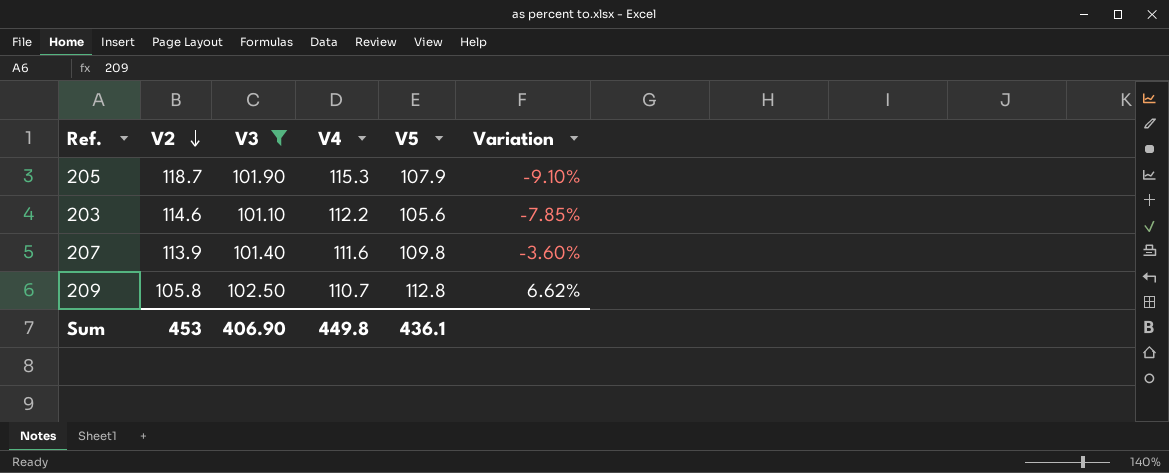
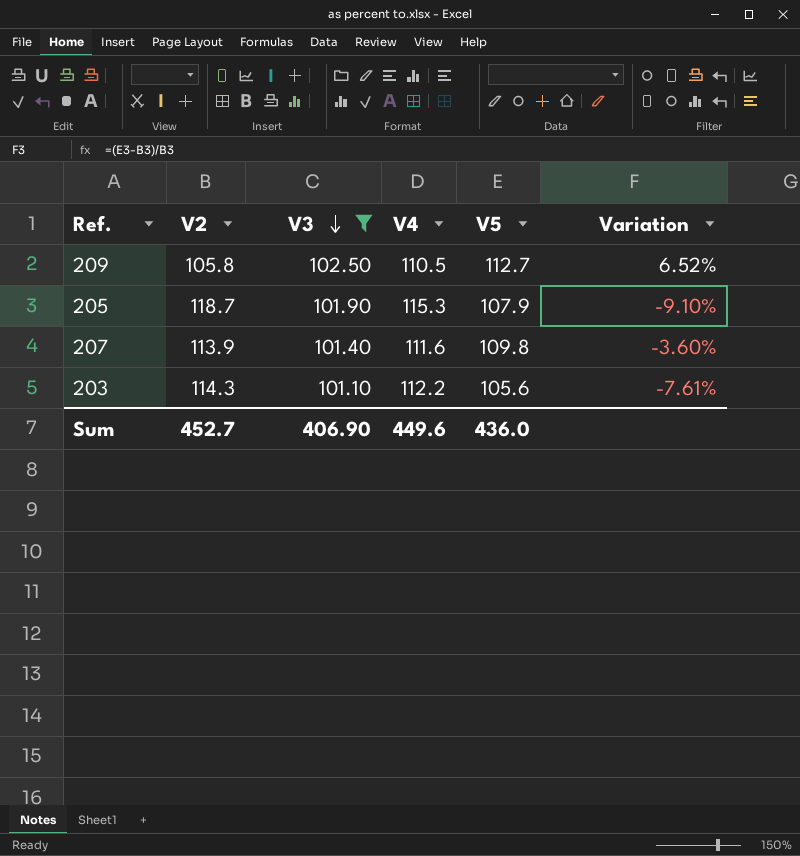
row order: V2 descending -> V3 descending
209 | V4: 110.7 -> 110.5
209 | V5: 112.8 -> 112.7
209 | Variation: 6.62% -> 6.52%
203 | V2: 114.6 -> 114.3
203 | Variation: -7.85% -> -7.61%
Sum | V2: 453 -> 452.7
Sum | V4: 449.8 -> 449.6
Sum | V5: 436.1 -> 436.0

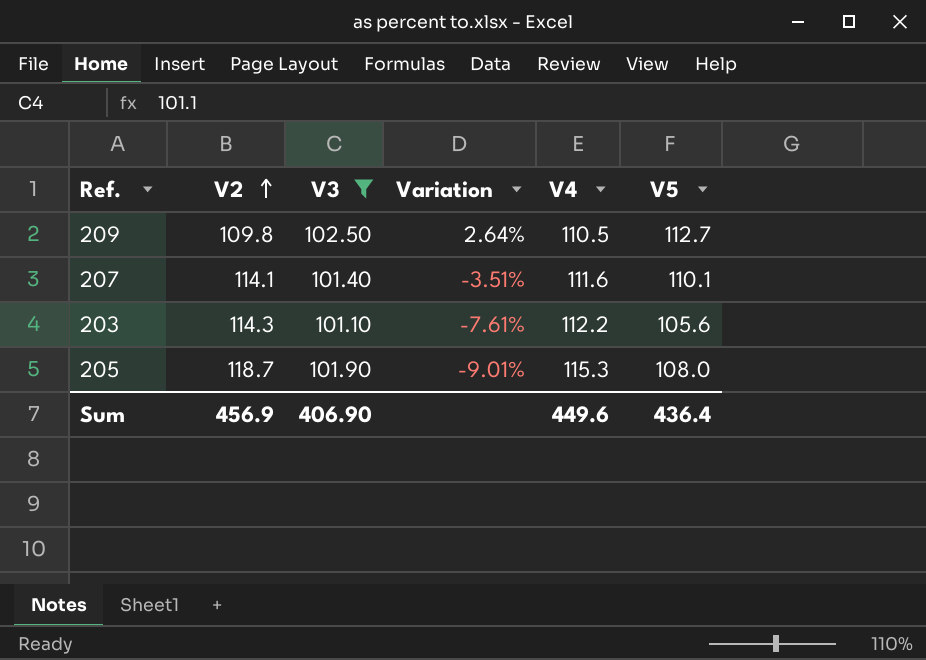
row order: V3 descending -> V2 ascending
column Variation | position: 6 -> 4
209 | V2: 105.8 -> 109.8
209 | Variation: 6.52% -> 2.64%
207 | V2: 113.9 -> 114.1
207 | Variation: -3.60% -> -3.51%
207 | V5: 109.8 -> 110.1
205 | Variation: -9.10% -> -9.01%
205 | V5: 107.9 -> 108.0
Sum | V2: 452.7 -> 456.9
Sum | V5: 436.0 -> 436.4

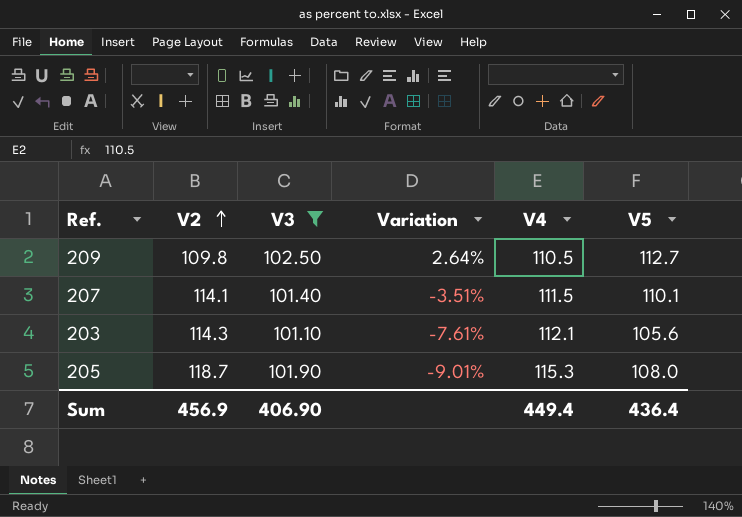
207 | V4: 111.6 -> 111.5
203 | V4: 112.2 -> 112.1
Sum | V4: 449.6 -> 449.4

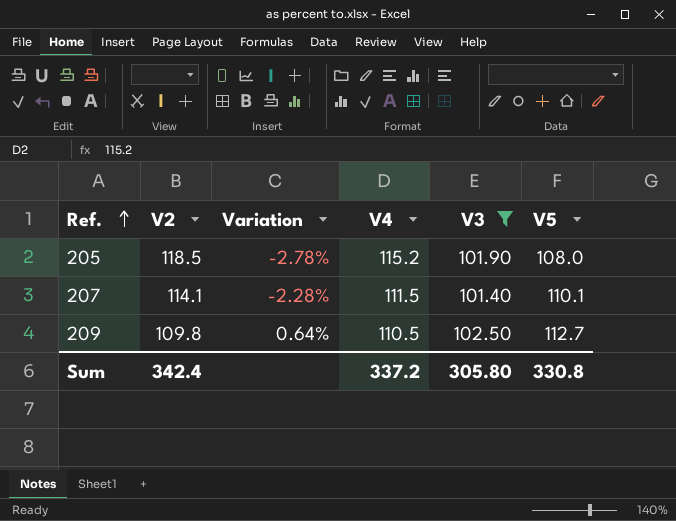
row order: V2 ascending -> Ref. ascending
column Variation | formula: ([V5] - [V2]) / [V2] -> ([V4] - [V2]) / [V2]
column V3 | position: 3 -> 5
row 203: 114.3 | 101.10 | -7.61% | 112.1 | 105.6 -> none
205 | V2: 118.7 -> 118.5
205 | V4: 115.3 -> 115.2
Sum | V2: 456.9 -> 342.4
Sum | V4: 449.4 -> 337.2
Sum | V3: 406.90 -> 305.80
Sum | V5: 436.4 -> 330.8

